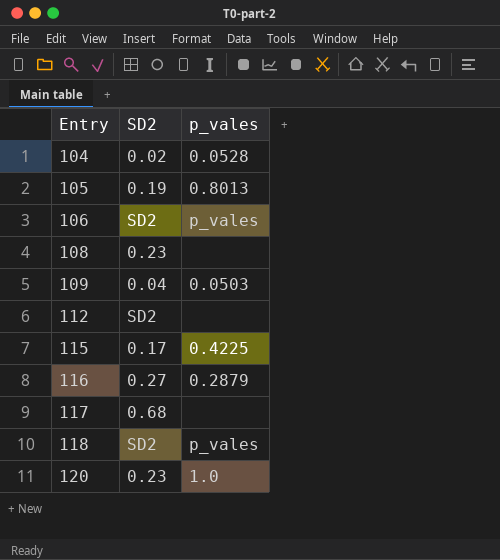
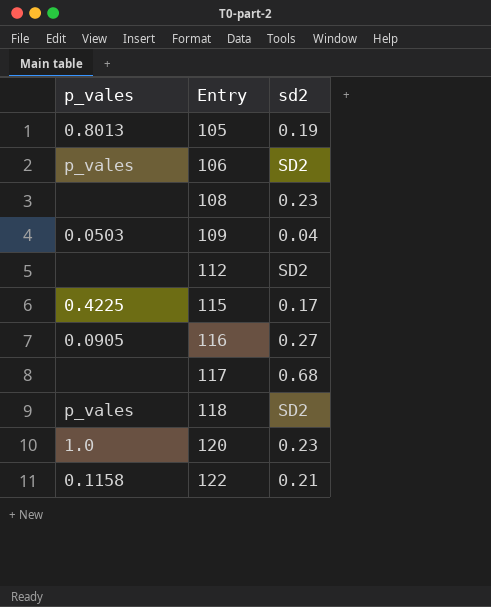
column p_vales | position: 3 -> 1
column name: SD2 -> sd2
row 104: 0.02 | 0.0528 -> none
116 | p_vales: 0.2879 -> 0.0905
row 122: none -> 0.1158 | 0.21

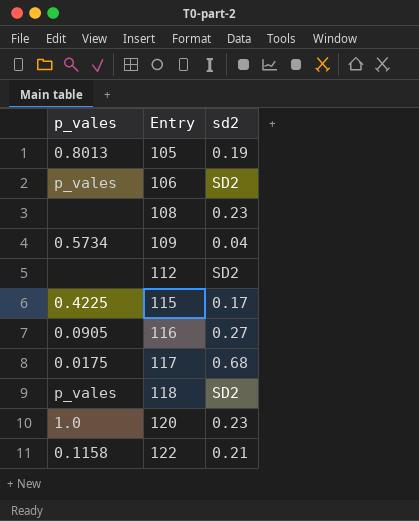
109 | p_vales: 0.0503 -> 0.5734
117 | p_vales: none -> 0.0175

